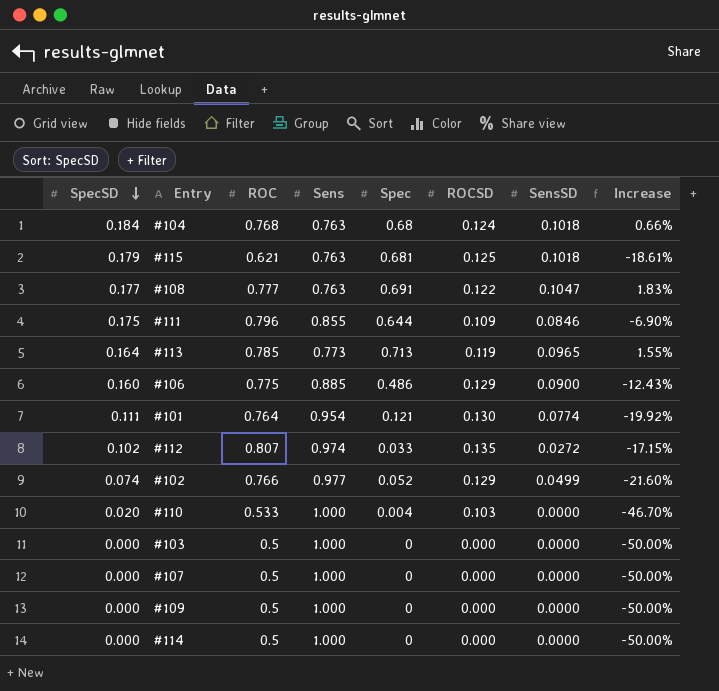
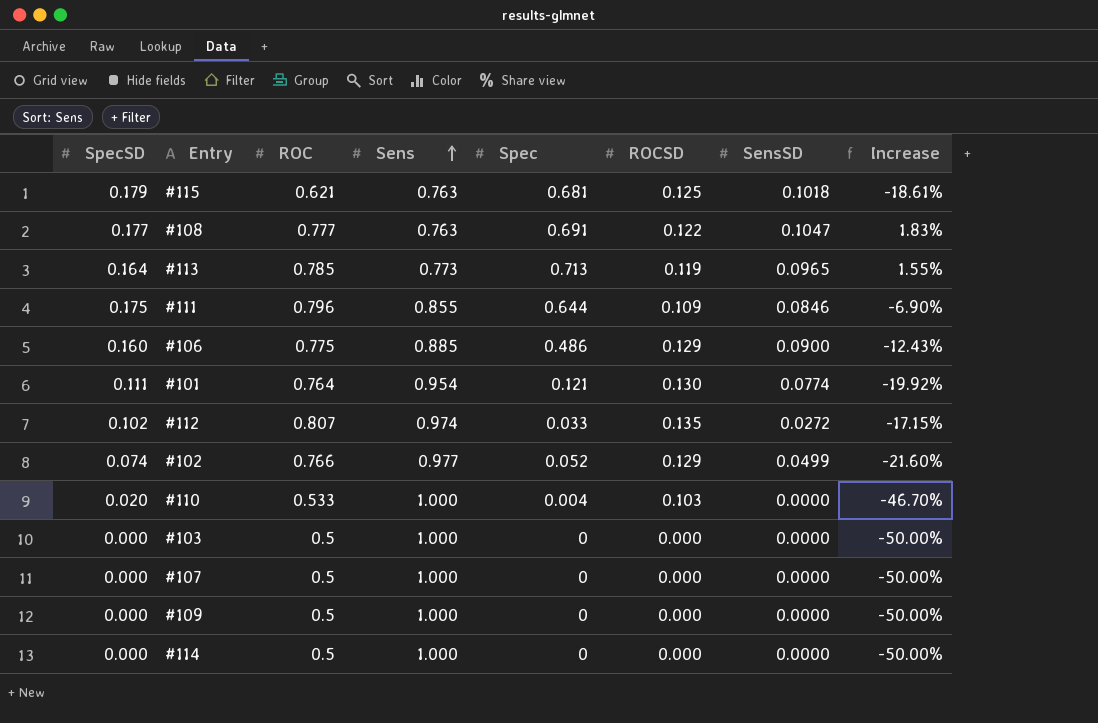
row order: SpecSD descending -> Sens ascending
row #104: 0.184 | 0.768 | 0.763 | 0.68 | 0.124 | 0.1018 | 0.66% -> none

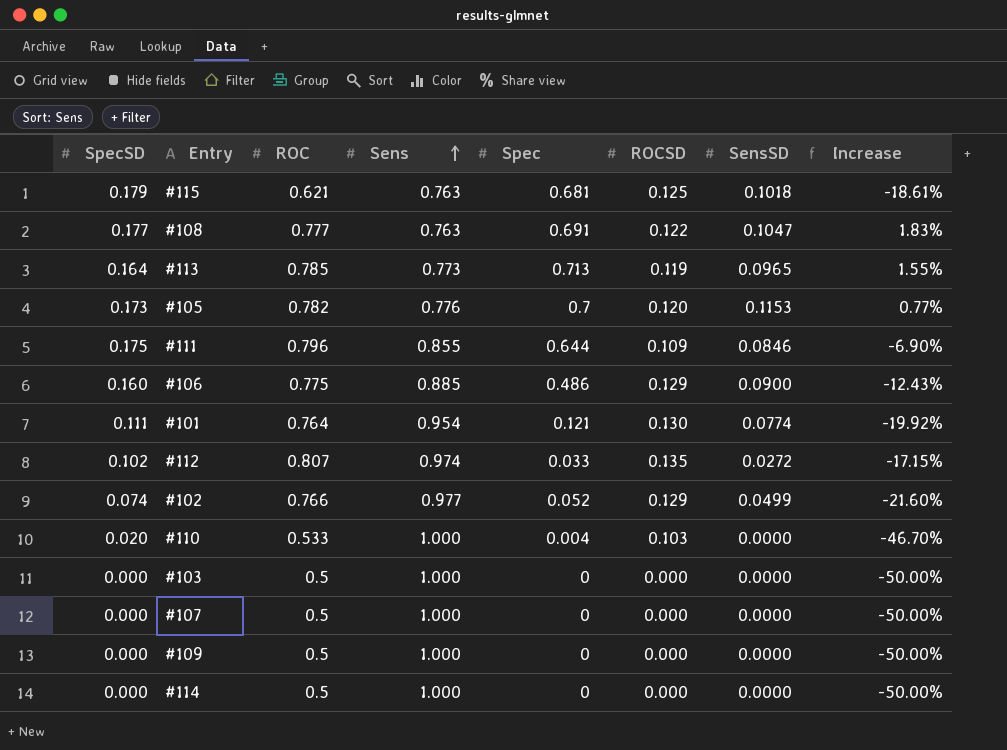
row #105: none -> 0.173 | 0.782 | 0.776 | 0.7 | 0.120 | 0.1153 | 0.77%

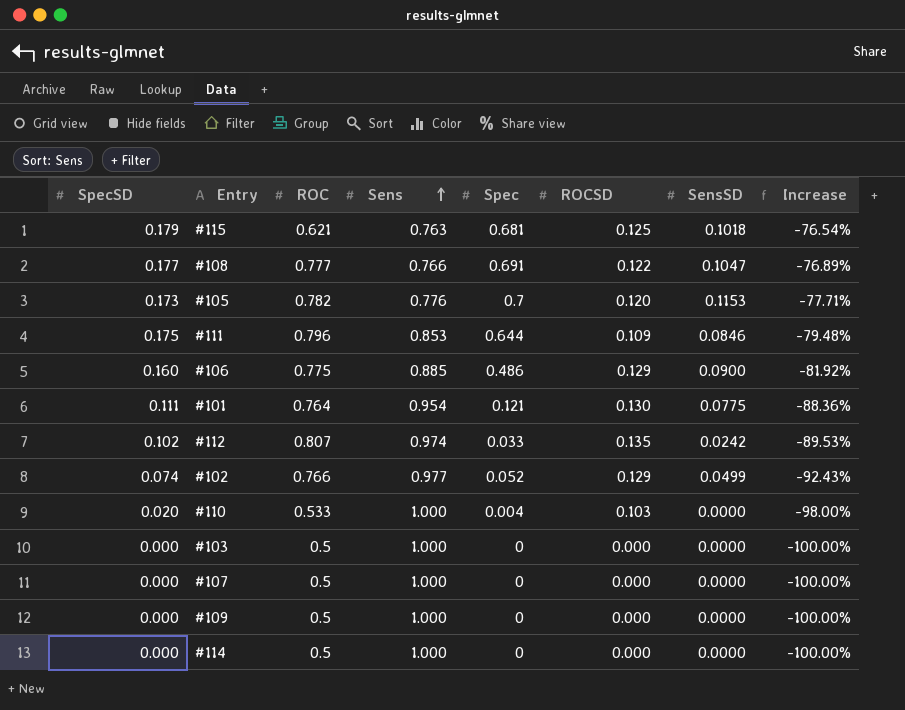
column Increase | formula: ([ROC] - [Sens]) / [Sens] -> ([SpecSD] - [Sens]) / [Sens]
row #113: 0.164 | 0.785 | 0.773 | 0.713 | 0.119 | 0.0965 | 1.55% -> none
#108 | Sens: 0.763 -> 0.766
#111 | Sens: 0.855 -> 0.853
#101 | SensSD: 0.0774 -> 0.0775
#112 | SensSD: 0.0272 -> 0.0242

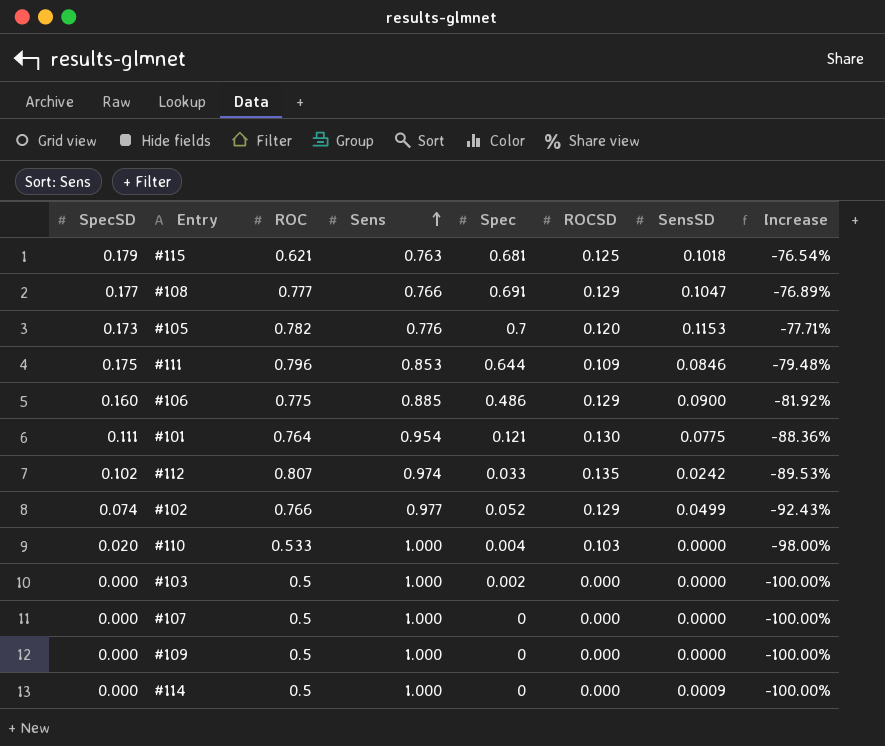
#108 | ROCSD: 0.122 -> 0.129
#103 | Spec: 0 -> 0.002
#114 | SensSD: 0.0000 -> 0.0009

